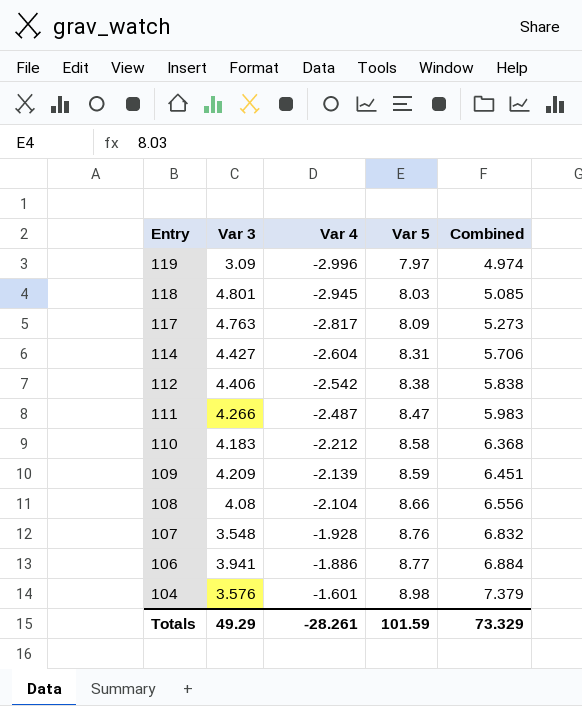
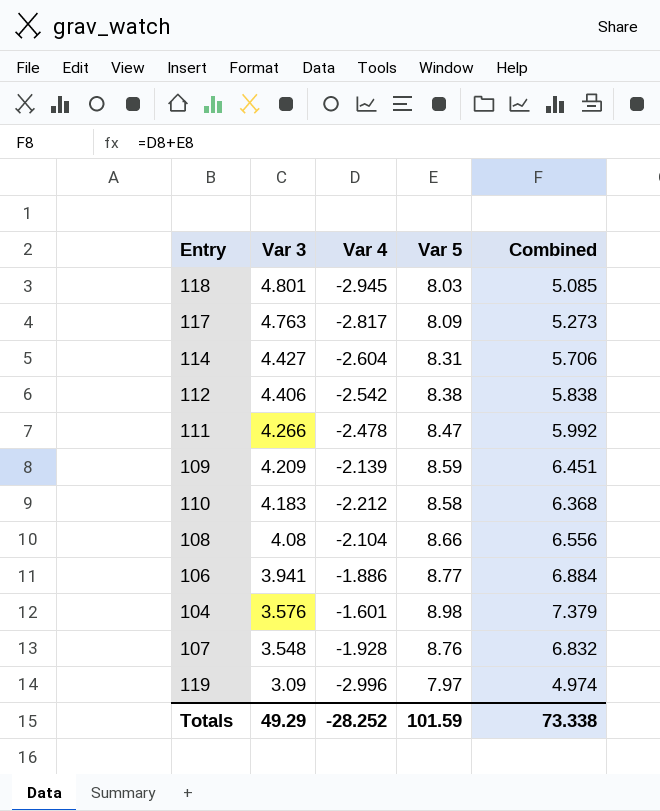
row order: Entry descending -> Var 3 descending
111 | Var 4: -2.487 -> -2.478
111 | Combined: 5.983 -> 5.992
Totals | Var 4: -28.261 -> -28.252
Totals | Combined: 73.329 -> 73.338

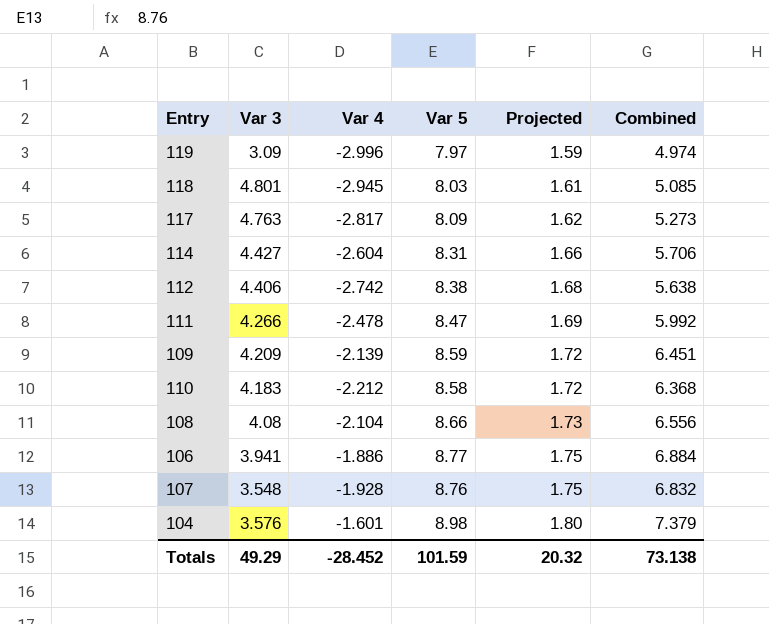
row order: Var 3 descending -> Projected ascending
column Projected | formula: none -> [Var 5] * 0.2
112 | Var 4: -2.542 -> -2.742
112 | Combined: 5.838 -> 5.638
Totals | Var 4: -28.252 -> -28.452
Totals | Combined: 73.338 -> 73.138

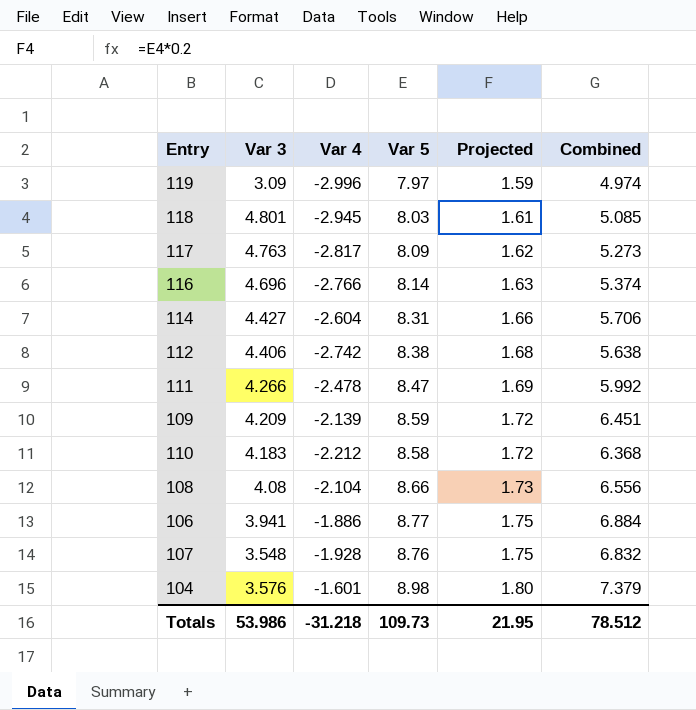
row 116: none -> 4.696 | -2.766 | 8.14 | 1.63 | 5.374
Totals | Var 3: 49.29 -> 53.986
Totals | Var 4: -28.452 -> -31.218
Totals | Var 5: 101.59 -> 109.73
Totals | Projected: 20.32 -> 21.95
Totals | Combined: 73.138 -> 78.512

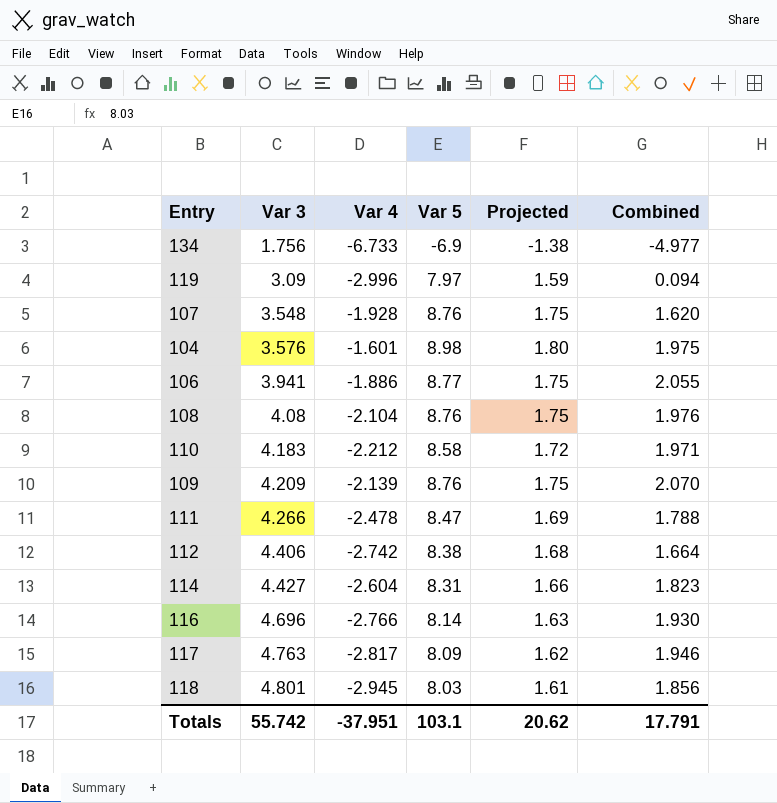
row order: Projected ascending -> Var 3 ascending
column Combined | formula: [Var 4] + [Var 5] -> [Var 3] + [Var 4]
row 134: none -> 1.756 | -6.733 | -6.9 | -1.38 | -4.977
108 | Var 5: 8.66 -> 8.76
108 | Projected: 1.73 -> 1.75
109 | Var 5: 8.59 -> 8.76
109 | Projected: 1.72 -> 1.75
Totals | Var 3: 53.986 -> 55.742
Totals | Var 4: -31.218 -> -37.951
Totals | Var 5: 109.73 -> 103.1
Totals | Projected: 21.95 -> 20.62
Totals | Combined: 78.512 -> 17.791

